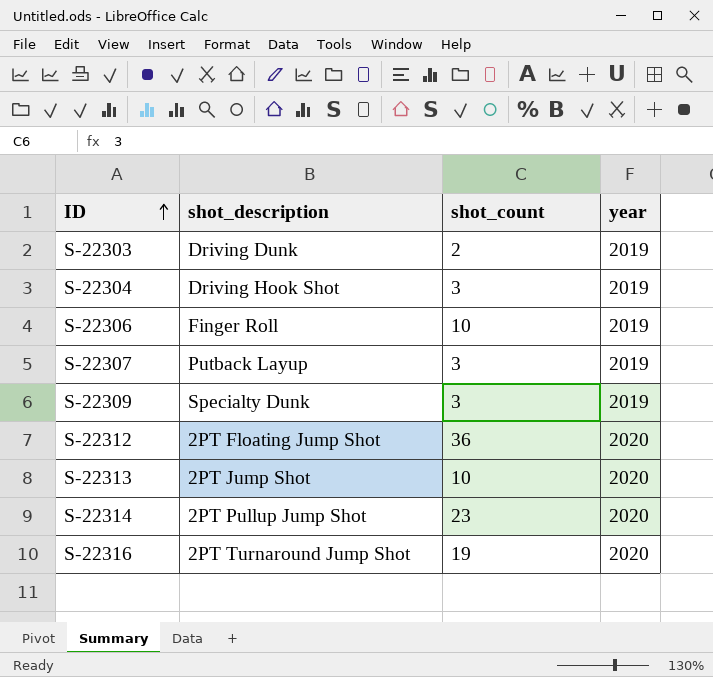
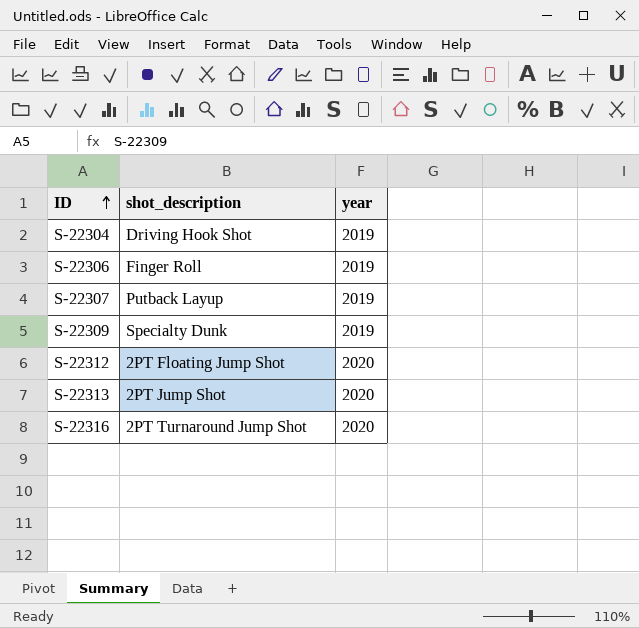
column shot_count | position: 3 -> none
row S-22303: Driving Dunk | 2 | 2019 -> none
row S-22314: 2PT Pullup Jump Shot | 23 | 2020 -> none

